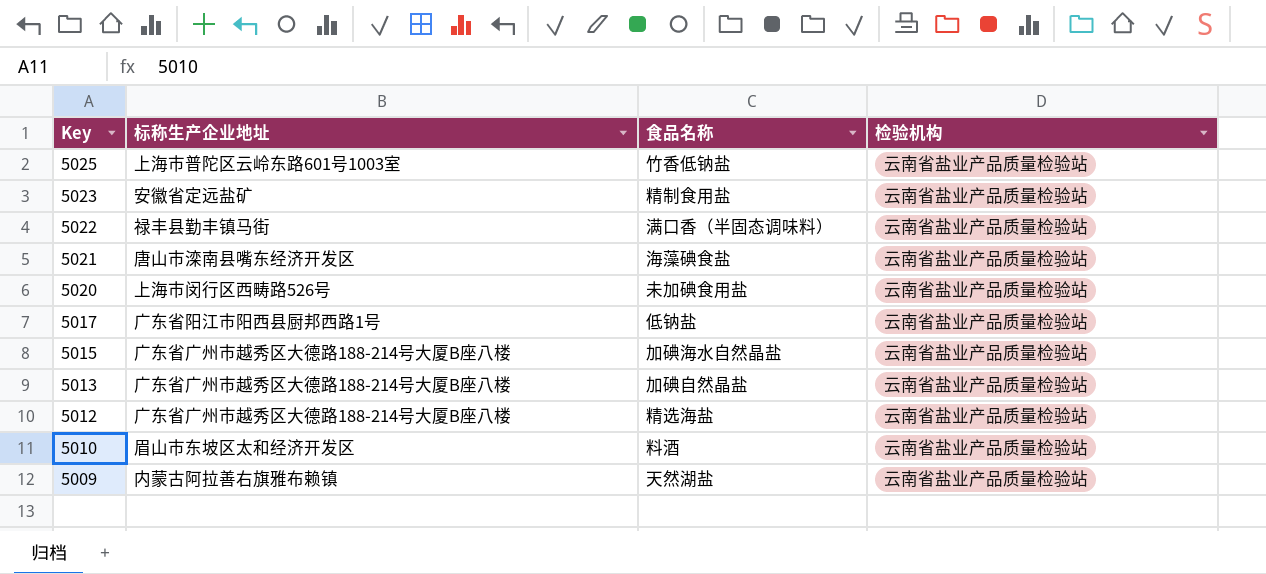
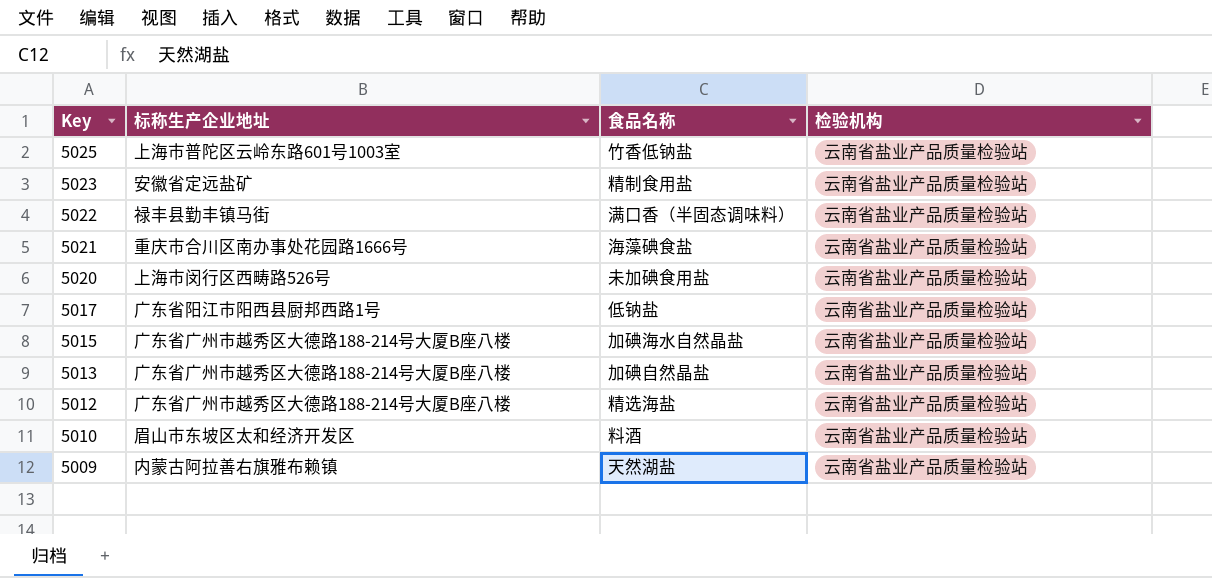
5021 | 标称生产企业地址: 唐山市滦南县嘴东经济开发区 -> 重庆市合川区南办事处花园路1666号

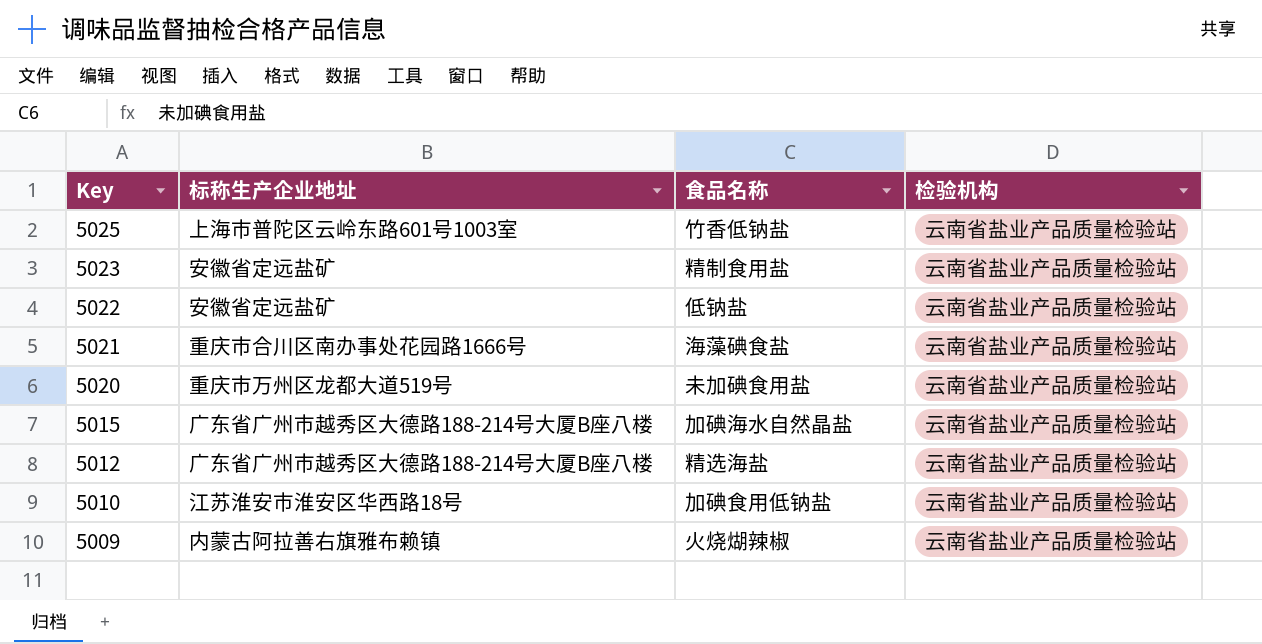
row 5017: 广东省阳江市阳西县厨邦西路1号 | 低钠盐 | 云南省盐业产品质量检验站 -> none
row 5013: 广东省广州市越秀区大德路188-214号大厦B座八楼 | 加碘自然晶盐 | 云南省盐业产品质量检验站 -> none
5022 | 标称生产企业地址: 禄丰县勤丰镇马街 -> 安徽省定远盐矿
5022 | 食品名称: 满口香（半固态调味料） -> 低钠盐
5020 | 标称生产企业地址: 上海市闵行区西畴路526号 -> 重庆市万州区龙都大道519号
5010 | 标称生产企业地址: 眉山市东坡区太和经济开发区 -> 江苏淮安市淮安区华西路18号
5010 | 食品名称: 料酒 -> 加碘食用低钠盐
5009 | 食品名称: 天然湖盐 -> 火烧煳辣椒

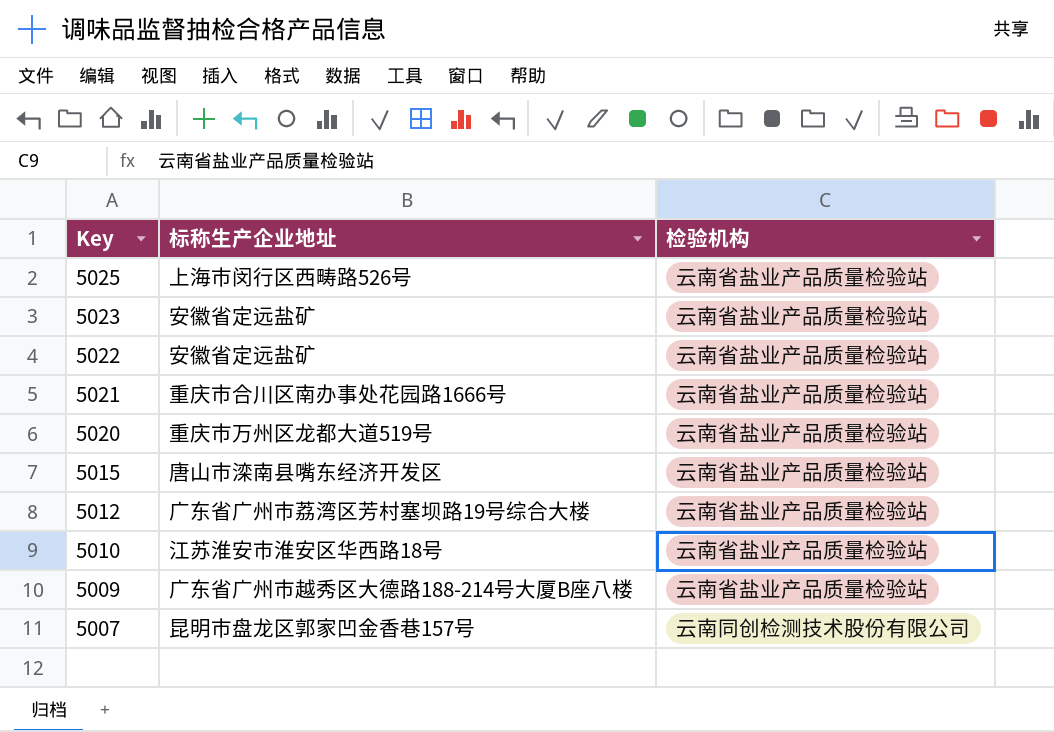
column 食品名称 | position: 3 -> none
5025 | 标称生产企业地址: 上海市普陀区云岭东路601号1003室 -> 上海市闵行区西畴路526号
5015 | 标称生产企业地址: 广东省广州市越秀区大德路188-214号大厦B座八楼 -> 唐山市滦南县嘴东经济开发区
5012 | 标称生产企业地址: 广东省广州市越秀区大德路188-214号大厦B座八楼 -> 广东省广州市荔湾区芳村塞坝路19号综合大楼
5009 | 标称生产企业地址: 内蒙古阿拉善右旗雅布赖镇 -> 广东省广州市越秀区大德路188-214号大厦B座八楼
row 5007: none -> 昆明市盘龙区郭家凹金香巷157号 | 云南同创检测技术股份有限公司

